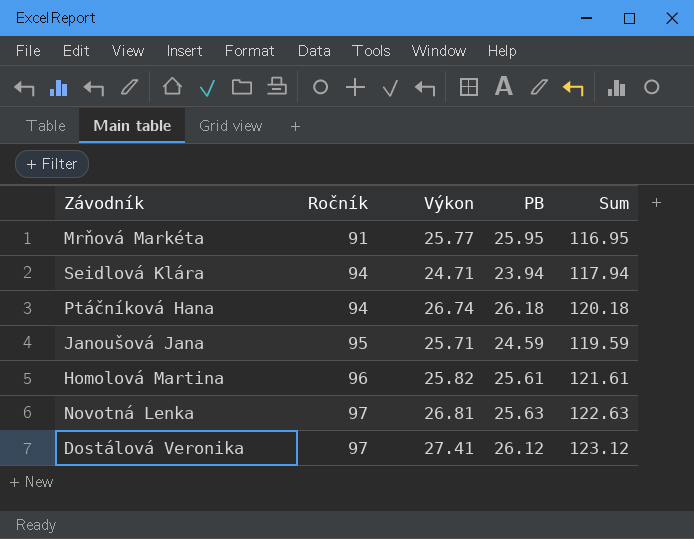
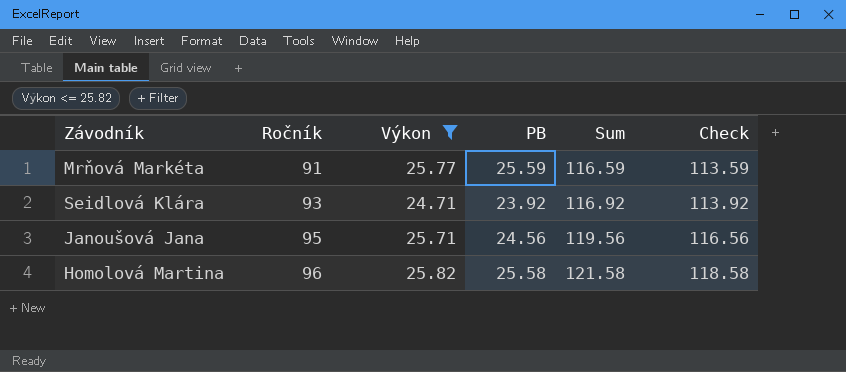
filter: none -> Výkon <= 25.82
column Check | formula: none -> [Sum] - 3
Mrňová Markéta | PB: 25.95 -> 25.59
Mrňová Markéta | Sum: 116.95 -> 116.59
Seidlová Klára | Ročník: 94 -> 93
Seidlová Klára | PB: 23.94 -> 23.92
Seidlová Klára | Sum: 117.94 -> 116.92
Janoušová Jana | PB: 24.59 -> 24.56
Janoušová Jana | Sum: 119.59 -> 119.56
Homolová Martina | PB: 25.61 -> 25.58
Homolová Martina | Sum: 121.61 -> 121.58

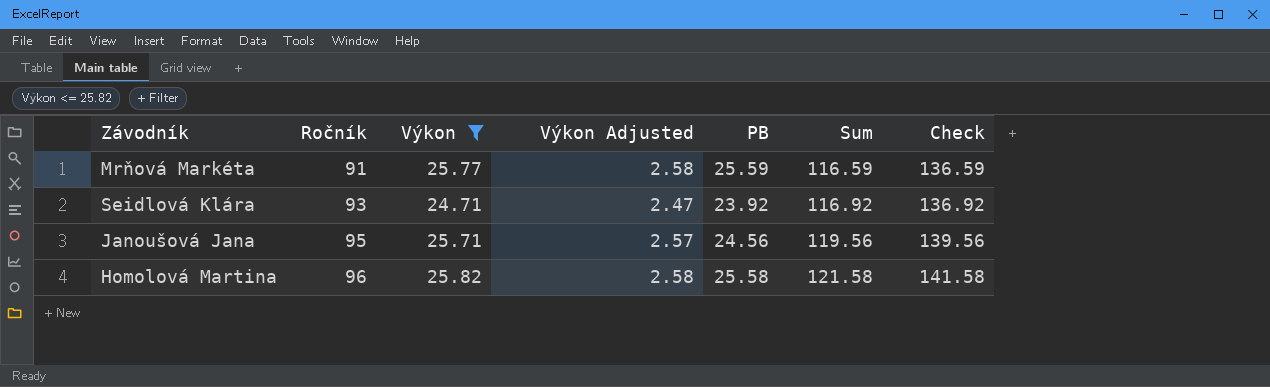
column Výkon Adjusted | formula: none -> [Výkon] * 0.1
column Check | formula: [Sum] - 3 -> [Sum] + 20

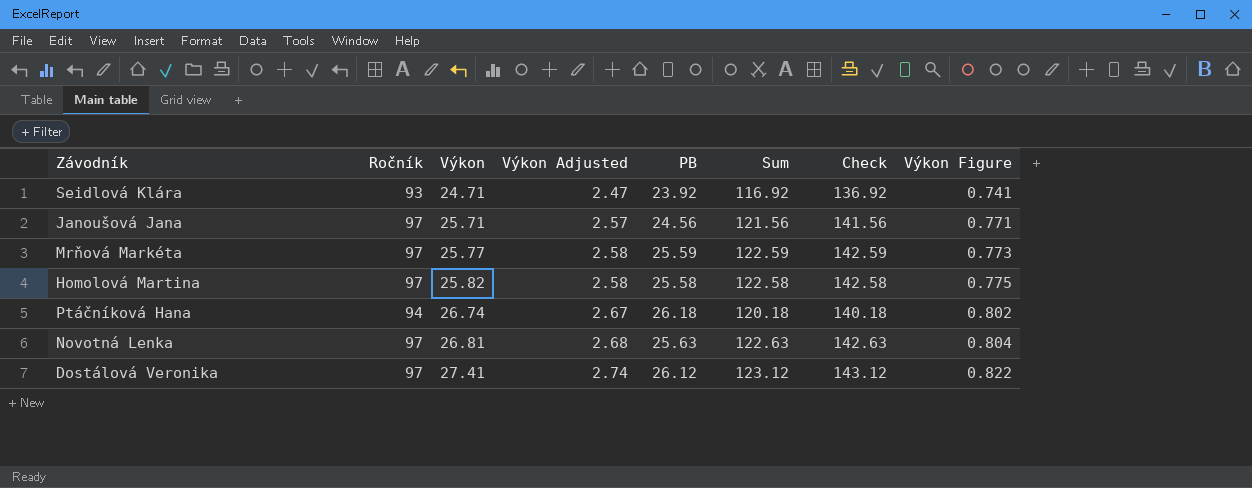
filter: Výkon <= 25.82 -> none
row order: Ročník ascending -> Výkon ascending
column Výkon Figure | formula: none -> [Výkon] * 0.03
Janoušová Jana | Ročník: 95 -> 97
Janoušová Jana | Sum: 119.56 -> 121.56
Janoušová Jana | Check: 139.56 -> 141.56
Mrňová Markéta | Ročník: 91 -> 97
Mrňová Markéta | Sum: 116.59 -> 122.59
Mrňová Markéta | Check: 136.59 -> 142.59
Homolová Martina | Ročník: 96 -> 97
Homolová Martina | Sum: 121.58 -> 122.58
Homolová Martina | Check: 141.58 -> 142.58

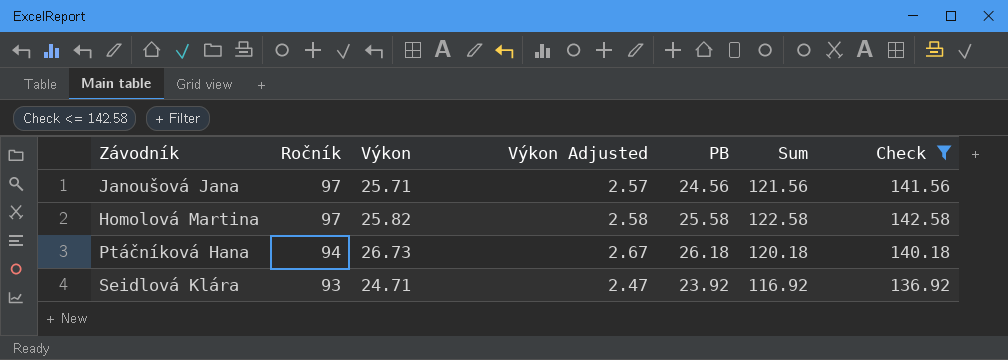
filter: none -> Check <= 142.58
row order: Výkon ascending -> Ročník descending
column Výkon Figure | formula: [Výkon] * 0.03 -> none
Ptáčníková Hana | Výkon: 26.74 -> 26.73

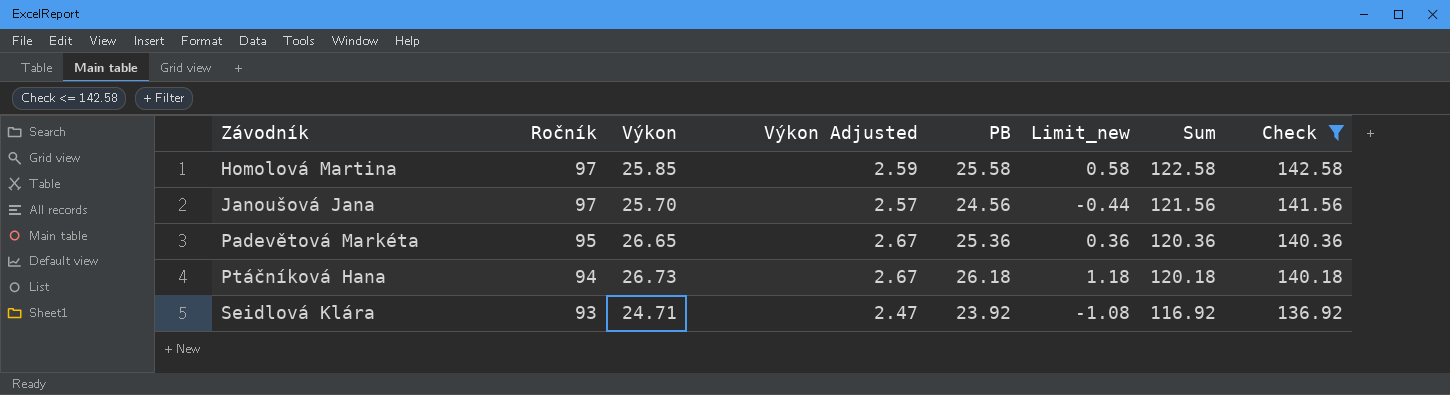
row order: Ročník descending -> Závodník ascending
column Limit_new | formula: none -> [PB] - 25
Homolová Martina | Výkon: 25.82 -> 25.85
Homolová Martina | Výkon Adjusted: 2.58 -> 2.59
Janoušová Jana | Výkon: 25.71 -> 25.70
row Padevětová Markéta: none -> 95 | 26.65 | 2.67 | 25.36 | 0.36 | 120.36 | 140.36

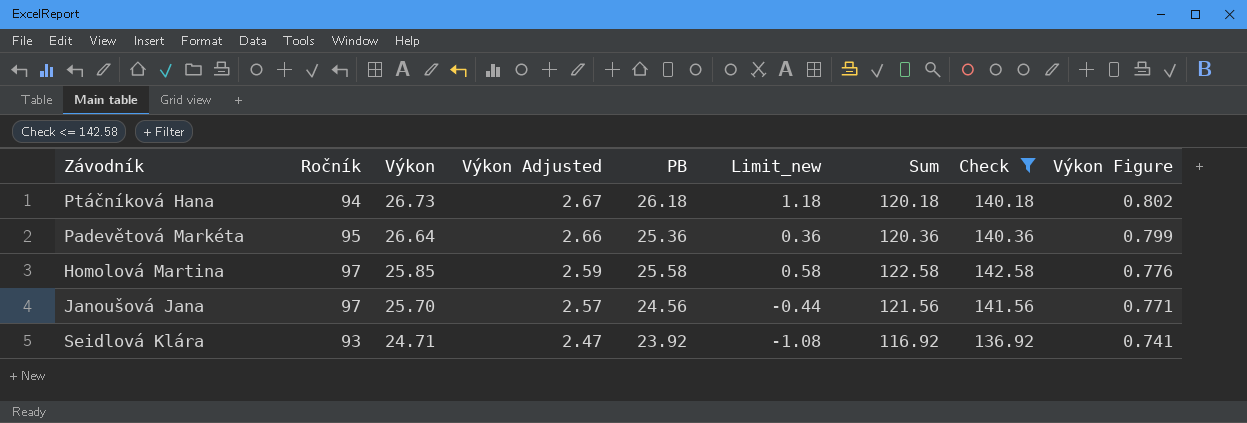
row order: Závodník ascending -> Výkon descending
column Výkon Figure | formula: none -> [Výkon] * 0.03
Padevětová Markéta | Výkon: 26.65 -> 26.64
Padevětová Markéta | Výkon Adjusted: 2.67 -> 2.66

